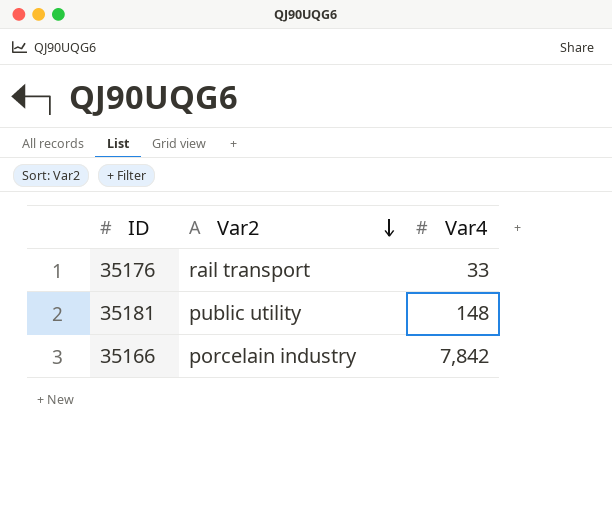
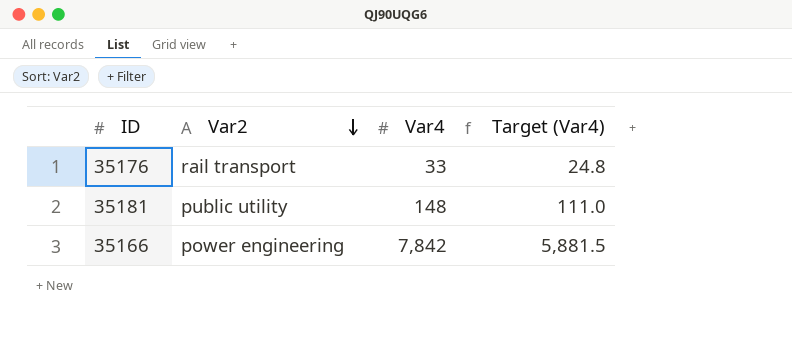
column Target (Var4) | formula: none -> [Var4] * 0.75
35166 | Var2: porcelain industry -> power engineering

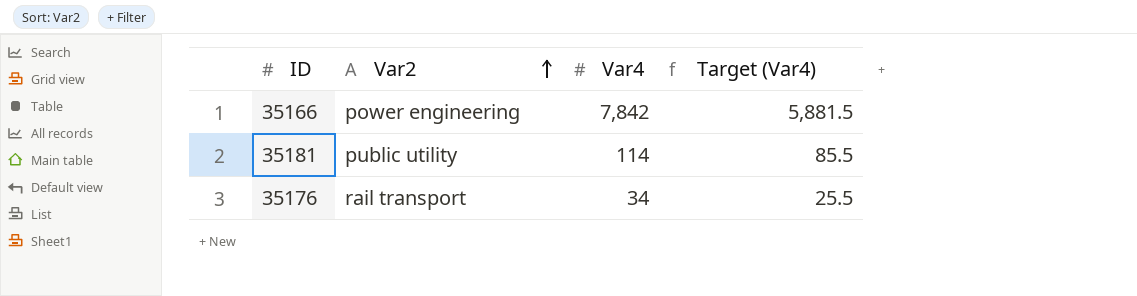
row order: Var2 descending -> Var2 ascending
35181 | Var4: 148 -> 114
35181 | Target (Var4): 111.0 -> 85.5
35176 | Var4: 33 -> 34
35176 | Target (Var4): 24.8 -> 25.5

